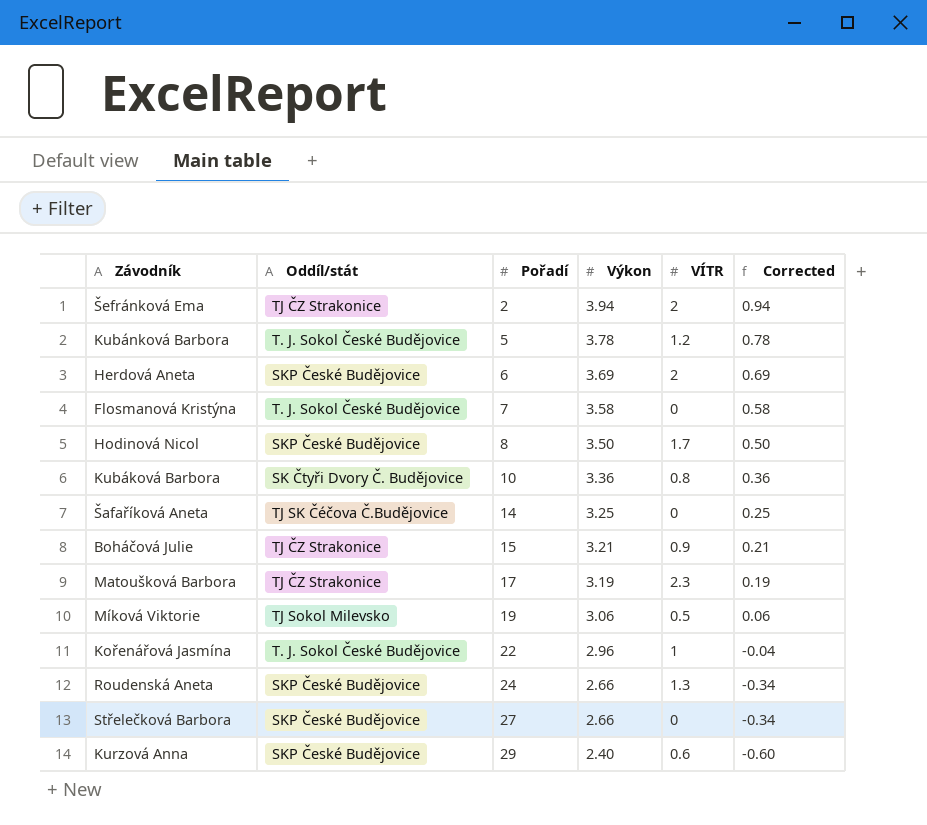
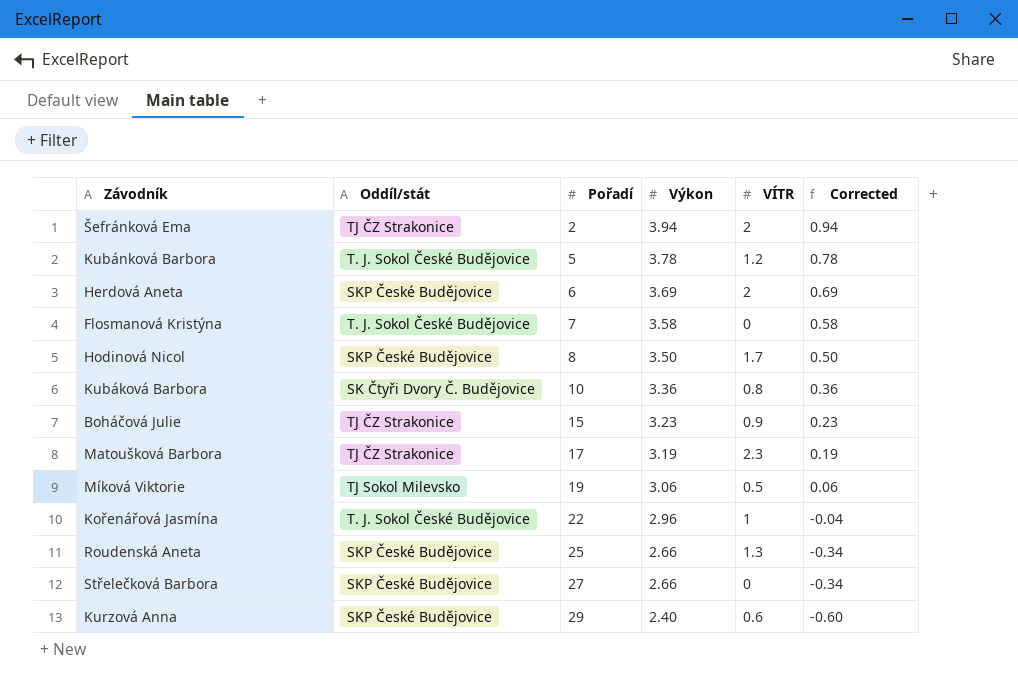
row Šafaříková Aneta: TJ SK Čéčova Č.Budějovice | 14 | 3.25 | 0 | 0.25 -> none
Boháčová Julie | Výkon: 3.21 -> 3.23
Boháčová Julie | Corrected: 0.21 -> 0.23
Roudenská Aneta | Pořadí: 24 -> 25

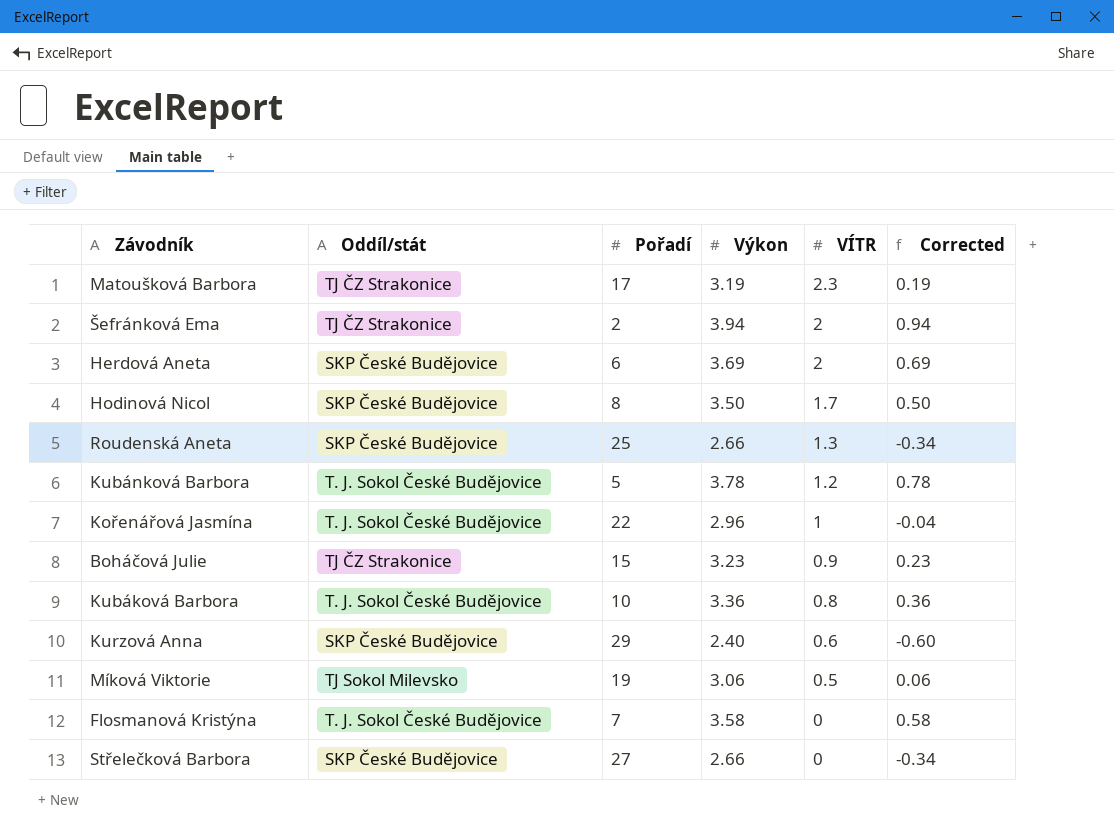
row order: Pořadí ascending -> VÍTR descending
Kubáková Barbora | Oddíl/stát: SK Čtyři Dvory Č. Budějovice -> T. J. Sokol České Budějovice

